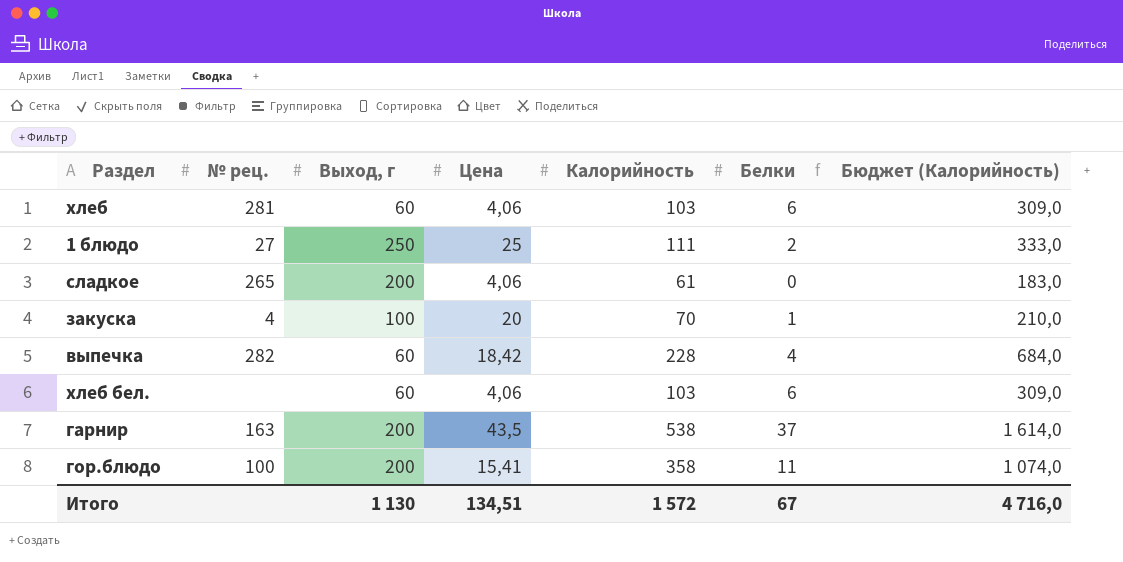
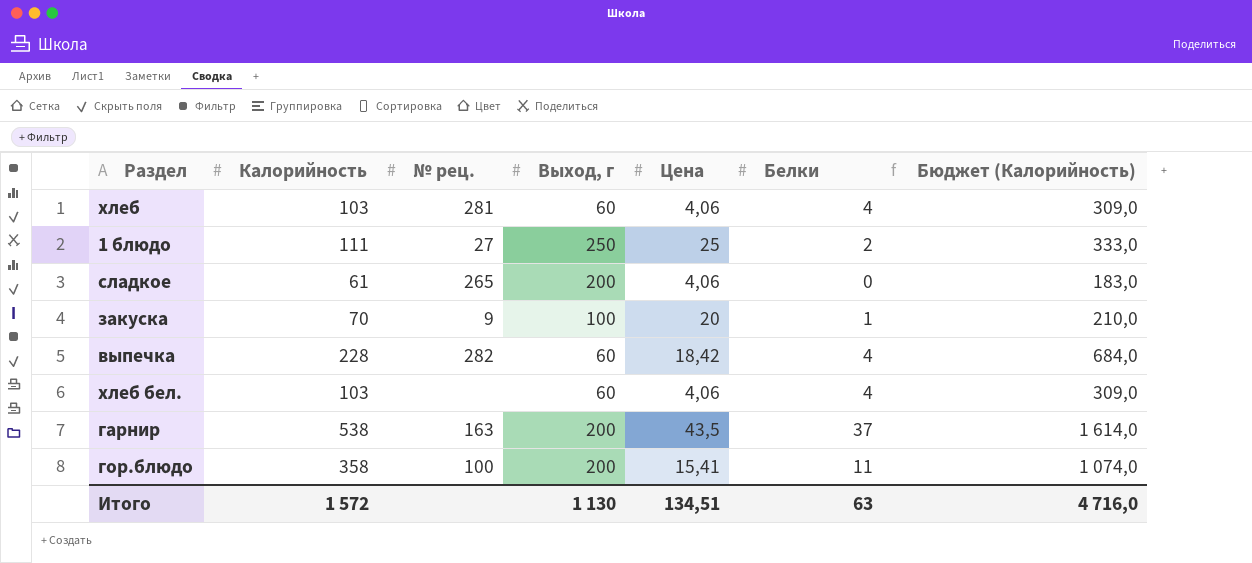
column Калорийность | position: 5 -> 2
хлеб | Белки: 6 -> 4
закуска | № рец.: 4 -> 9
хлеб бел. | Белки: 6 -> 4
Итого | Белки: 67 -> 63

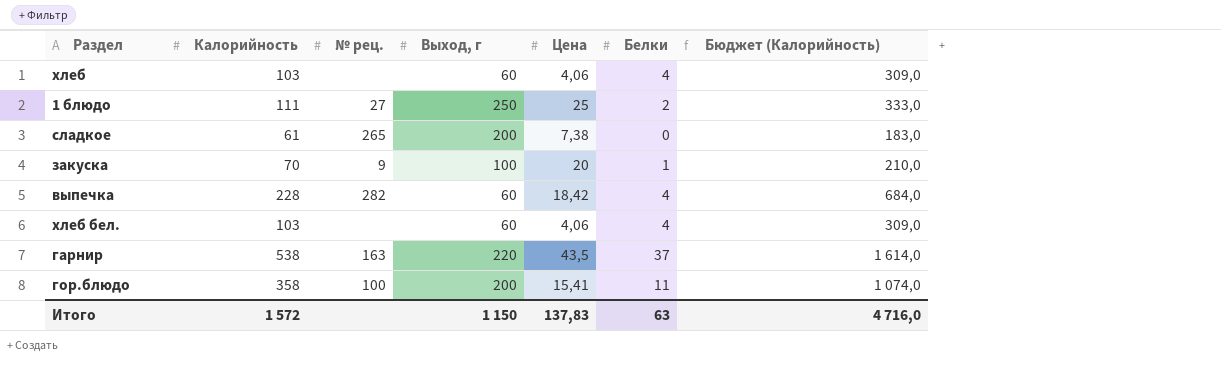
хлеб | № рец.: 281 -> none
сладкое | Цена: 4,06 -> 7,38
гарнир | Выход, г: 200 -> 220
Итого | Выход, г: 1 130 -> 1 150
Итого | Цена: 134,51 -> 137,83

